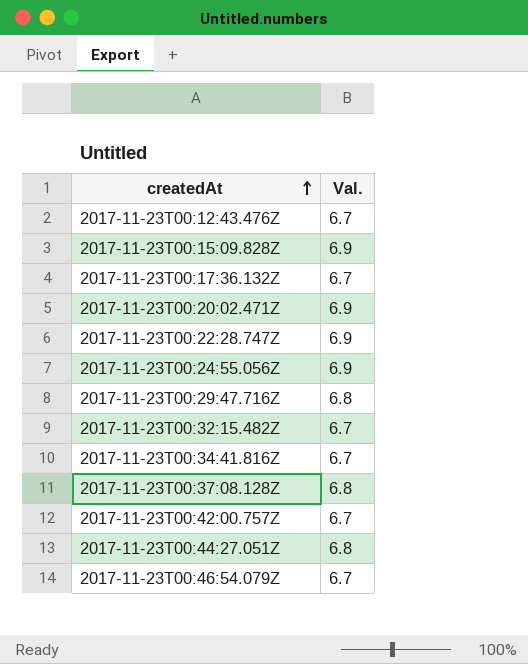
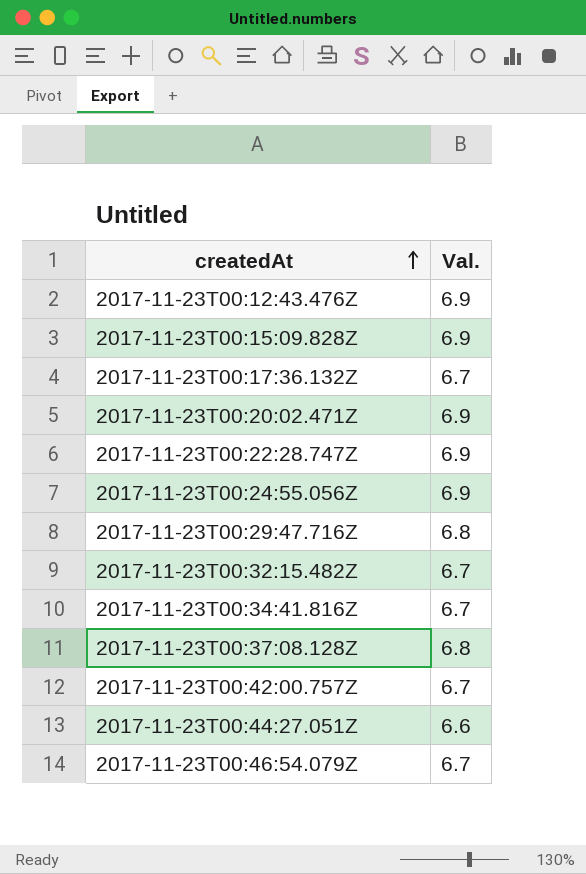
2017-11-23T00:12:43.476Z | Val.: 6.7 -> 6.9
2017-11-23T00:44:27.051Z | Val.: 6.8 -> 6.6

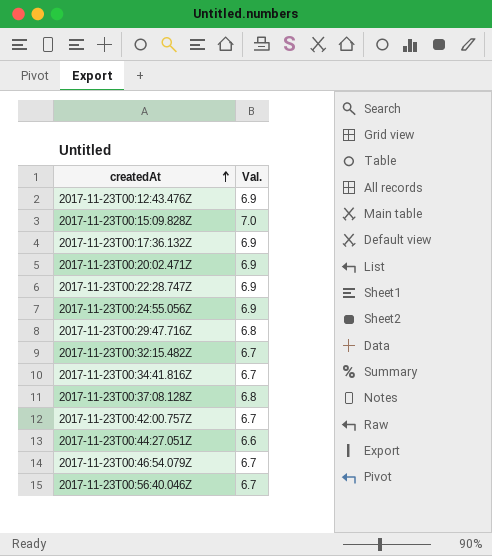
2017-11-23T00:15:09.828Z | Val.: 6.9 -> 7.0
2017-11-23T00:17:36.132Z | Val.: 6.7 -> 6.9
row 2017-11-23T00:56:40.046Z: none -> 6.7

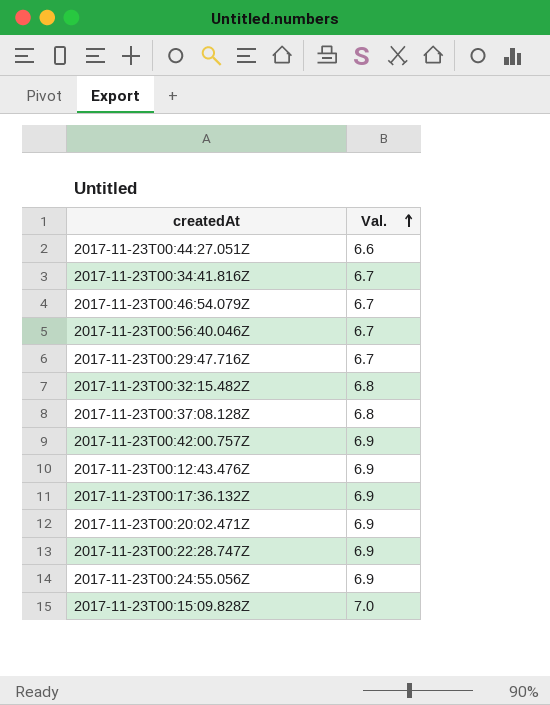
row order: createdAt ascending -> Val. ascending
2017-11-23T00:29:47.716Z | Val.: 6.8 -> 6.7
2017-11-23T00:32:15.482Z | Val.: 6.7 -> 6.8
2017-11-23T00:42:00.757Z | Val.: 6.7 -> 6.9

